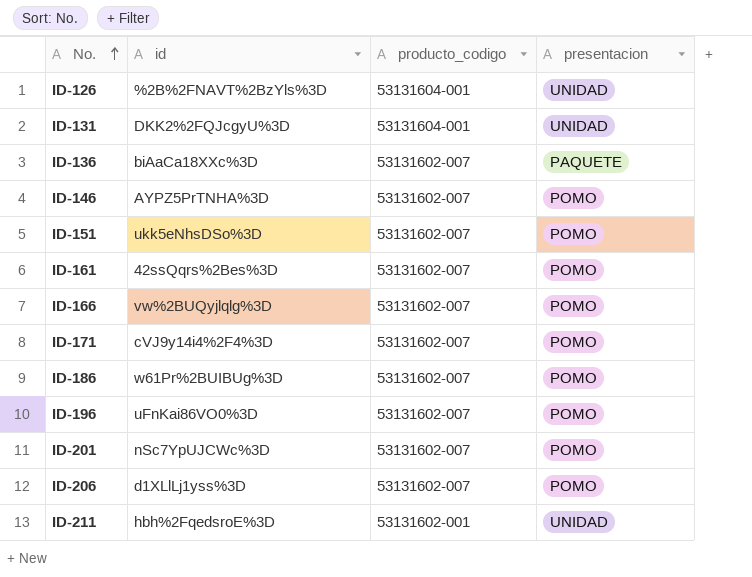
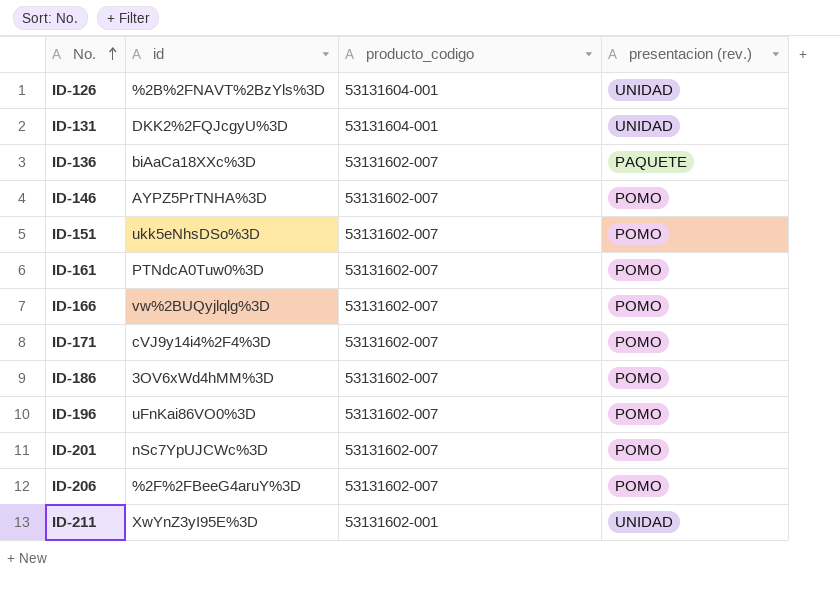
column name: presentacion -> presentacion (rev.)
ID-161 | id: 42ssQqrs%2Bes%3D -> PTNdcA0Tuw0%3D
ID-186 | id: w61Pr%2BUIBUg%3D -> 3OV6xWd4hMM%3D
ID-206 | id: d1XLlLj1yss%3D -> %2F%2FBeeG4aruY%3D
ID-211 | id: hbh%2FqedsroE%3D -> XwYnZ3yI95E%3D

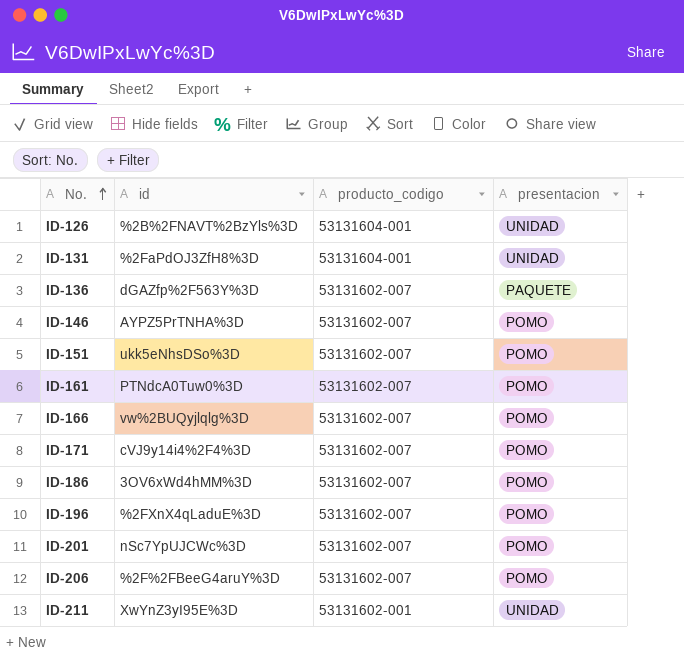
column name: presentacion (rev.) -> presentacion
ID-131 | id: DKK2%2FQJcgyU%3D -> %2FaPdOJ3ZfH8%3D
ID-136 | id: biAaCa18XXc%3D -> dGAZfp%2F563Y%3D
ID-196 | id: uFnKai86VO0%3D -> %2FXnX4qLaduE%3D

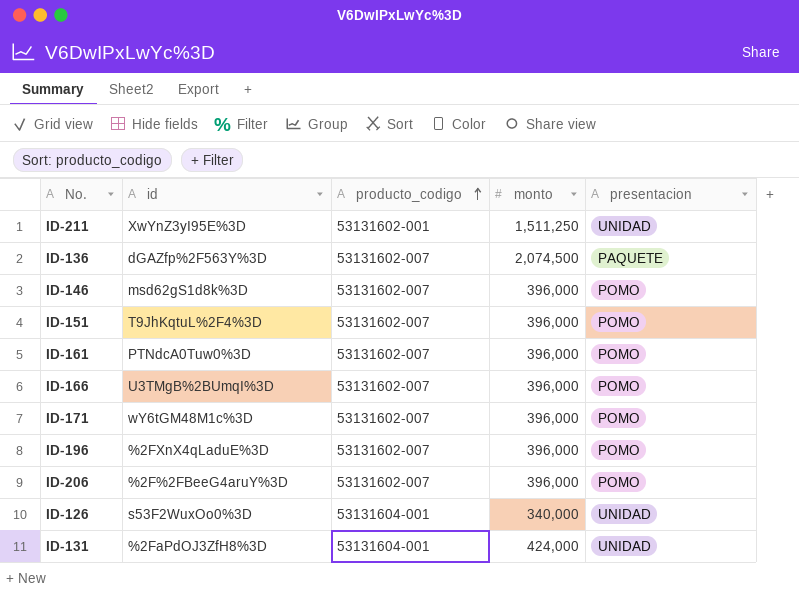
row order: No. ascending -> producto_codigo ascending
column monto | position: none -> 4
row ID-186: 3OV6xWd4hMM%3D | 53131602-007 | POMO -> none
row ID-201: nSc7YpUJCWc%3D | 53131602-007 | POMO -> none
ID-146 | id: AYPZ5PrTNHA%3D -> msd62gS1d8k%3D
ID-151 | id: ukk5eNhsDSo%3D -> T9JhKqtuL%2F4%3D
ID-166 | id: vw%2BUQyjlqlg%3D -> U3TMgB%2BUmqI%3D
ID-171 | id: cVJ9y14i4%2F4%3D -> wY6tGM48M1c%3D
ID-126 | id: %2B%2FNAVT%2BzYls%3D -> s53F2WuxOo0%3D

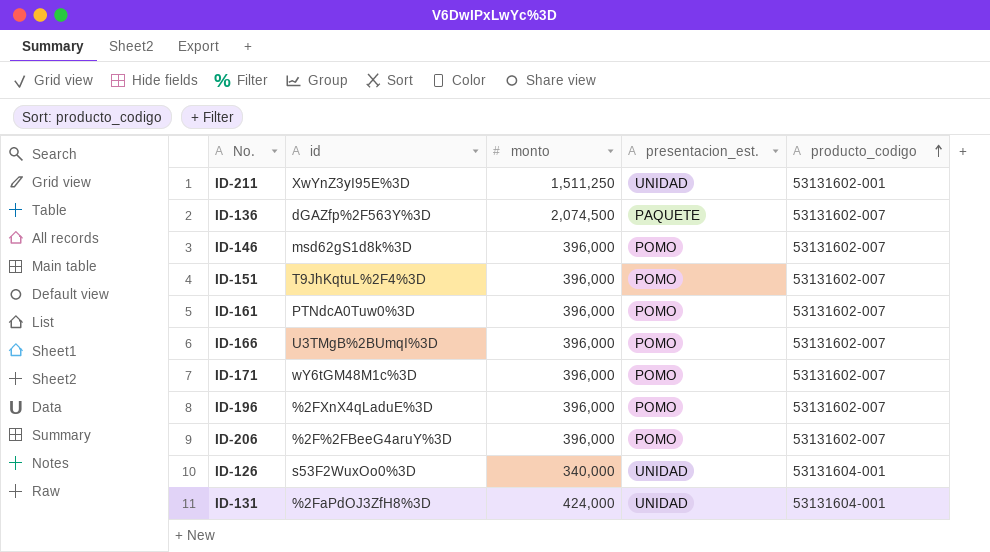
column name: presentacion -> presentacion_est.
column producto_codigo | position: 3 -> 5

